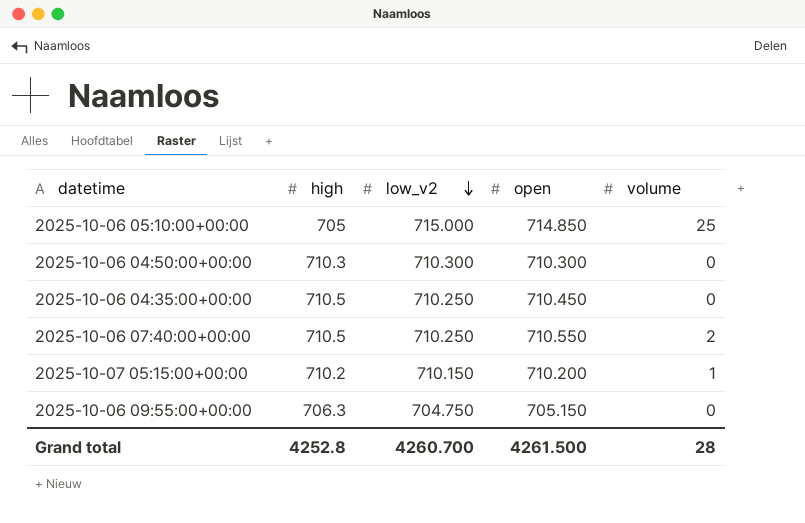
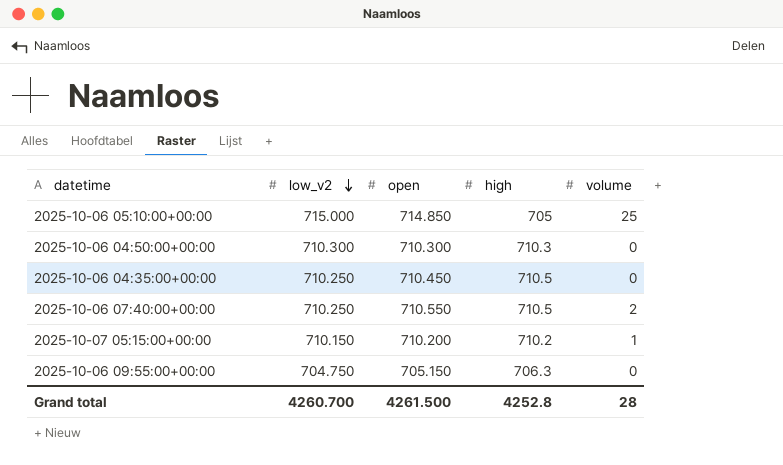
column high | position: 2 -> 4

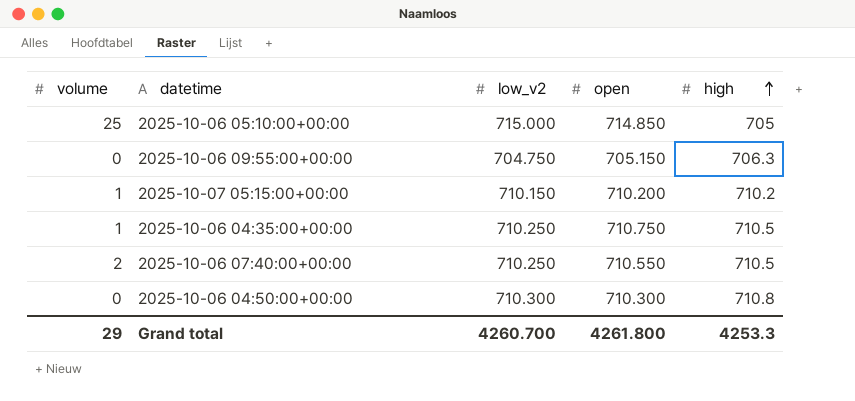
row order: low_v2 descending -> high ascending
column volume | position: 5 -> 1
2025-10-06 04:35:00+00:00 | volume: 0 -> 1
2025-10-06 04:35:00+00:00 | open: 710.450 -> 710.750
2025-10-06 04:50:00+00:00 | high: 710.3 -> 710.8
Grand total | volume: 28 -> 29
Grand total | open: 4261.500 -> 4261.800
Grand total | high: 4252.8 -> 4253.3

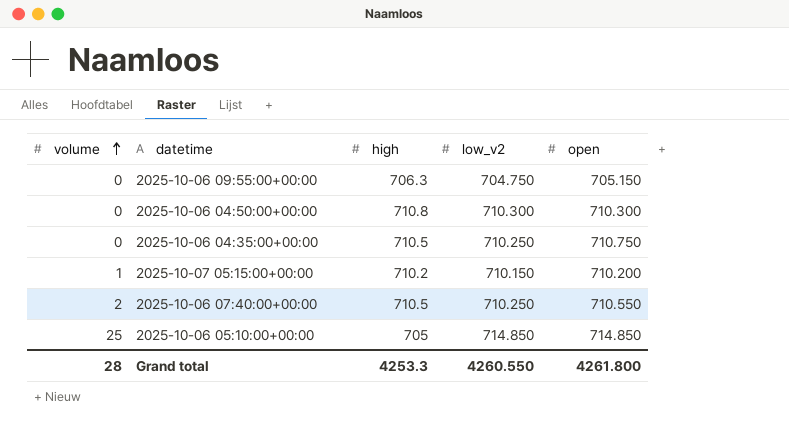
row order: high ascending -> volume ascending
column high | position: 5 -> 3
2025-10-06 04:35:00+00:00 | volume: 1 -> 0
2025-10-06 05:10:00+00:00 | low_v2: 715.000 -> 714.850
Grand total | volume: 29 -> 28
Grand total | low_v2: 4260.700 -> 4260.550

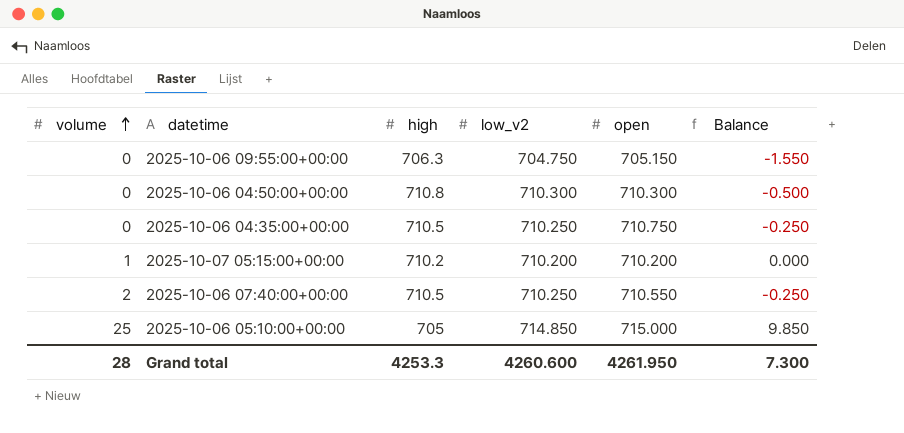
column Balance | formula: none -> [low_v2] - [high]
2025-10-07 05:15:00+00:00 | low_v2: 710.150 -> 710.200
2025-10-06 05:10:00+00:00 | open: 714.850 -> 715.000
Grand total | low_v2: 4260.550 -> 4260.600
Grand total | open: 4261.800 -> 4261.950

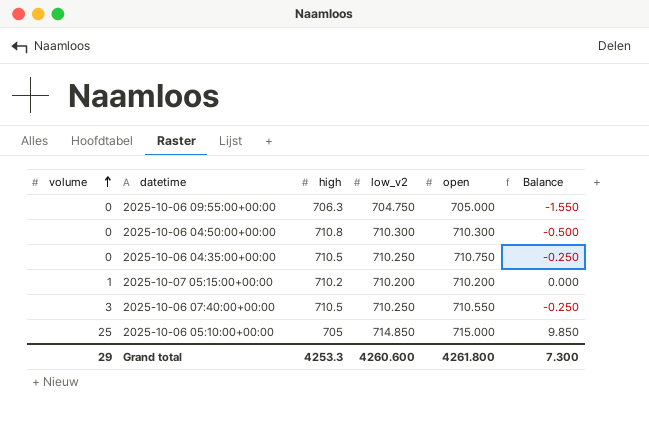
2025-10-06 09:55:00+00:00 | open: 705.150 -> 705.000
2025-10-06 07:40:00+00:00 | volume: 2 -> 3
Grand total | volume: 28 -> 29
Grand total | open: 4261.950 -> 4261.800

